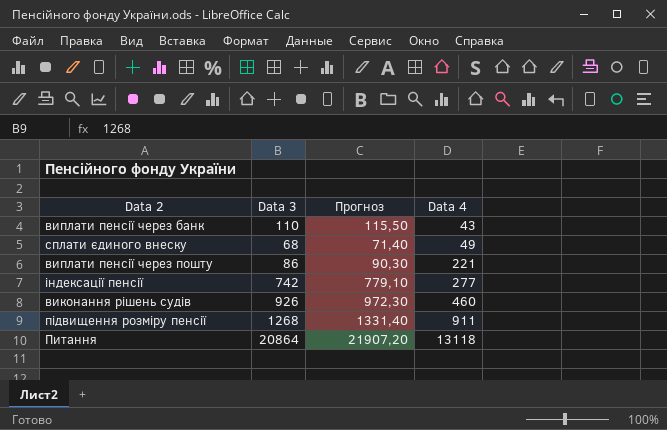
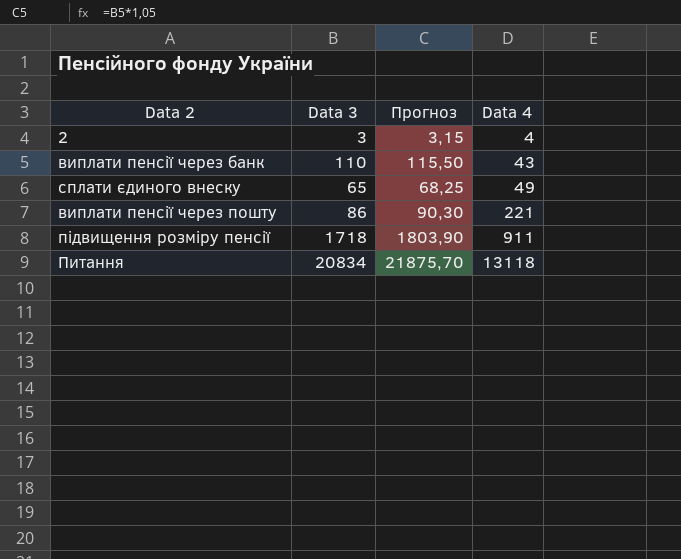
row індексації пенсії: 742 | 779,10 | 277 -> none
row виконання рішень судів: 926 | 972,30 | 460 -> none
row 2: none -> 3 | 3,15 | 4
сплати єдиного внеску | Data 3: 68 -> 65
сплати єдиного внеску | Прогноз: 71,40 -> 68,25
підвищення розміру пенсії | Data 3: 1268 -> 1718
підвищення розміру пенсії | Прогноз: 1331,40 -> 1803,90
Питання | Data 3: 20864 -> 20834
Питання | Прогноз: 21907,20 -> 21875,70

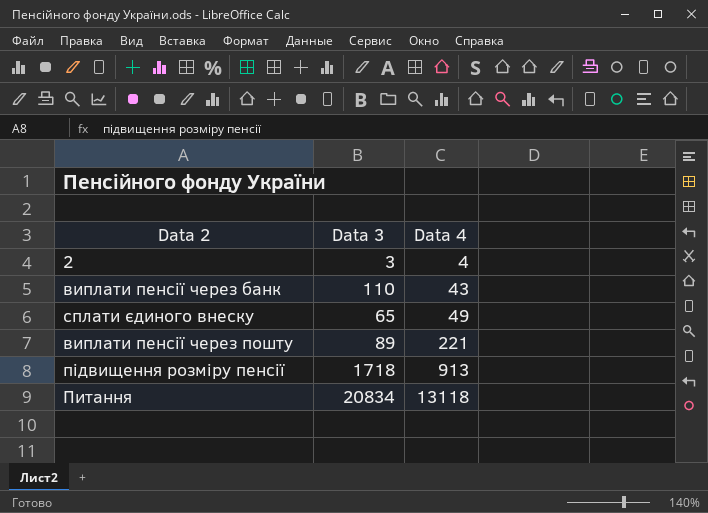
column Прогноз | formula: [Data 3] * 1,05 -> none
виплати пенсії через пошту | Data 3: 86 -> 89
підвищення розміру пенсії | Data 4: 911 -> 913

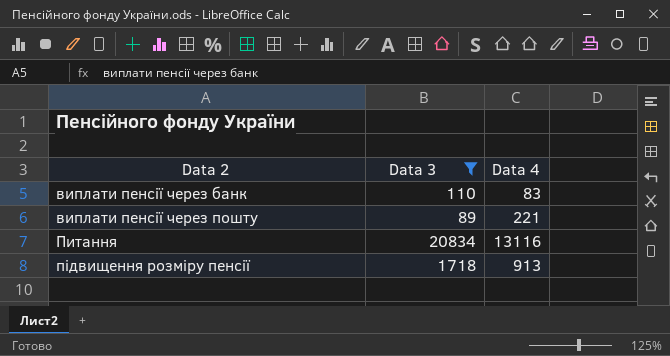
filter: none -> Data 3 >= 89
row order: Data 4 ascending -> Data 2 ascending
виплати пенсії через банк | Data 4: 43 -> 83
Питання | Data 4: 13118 -> 13116

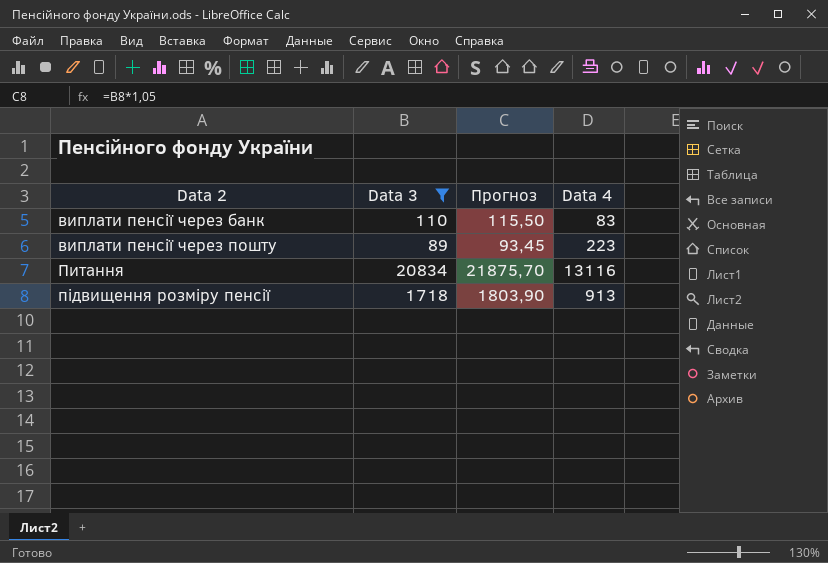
column Прогноз | formula: none -> [Data 3] * 1,05
виплати пенсії через пошту | Data 4: 221 -> 223

